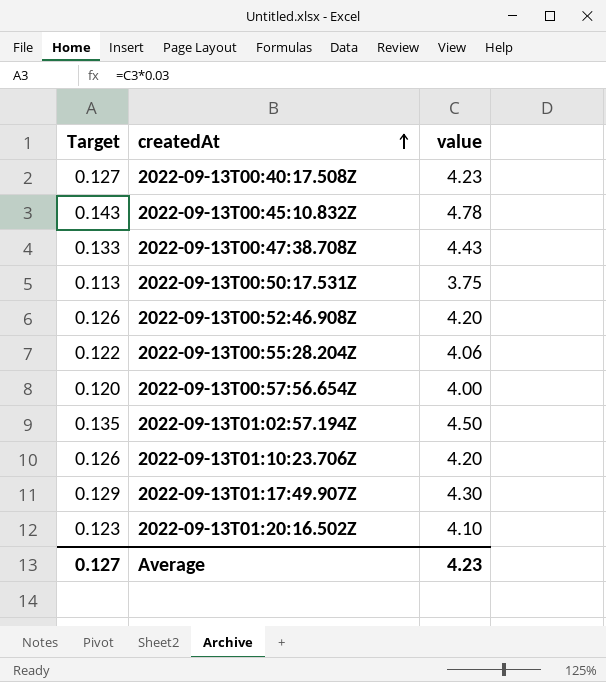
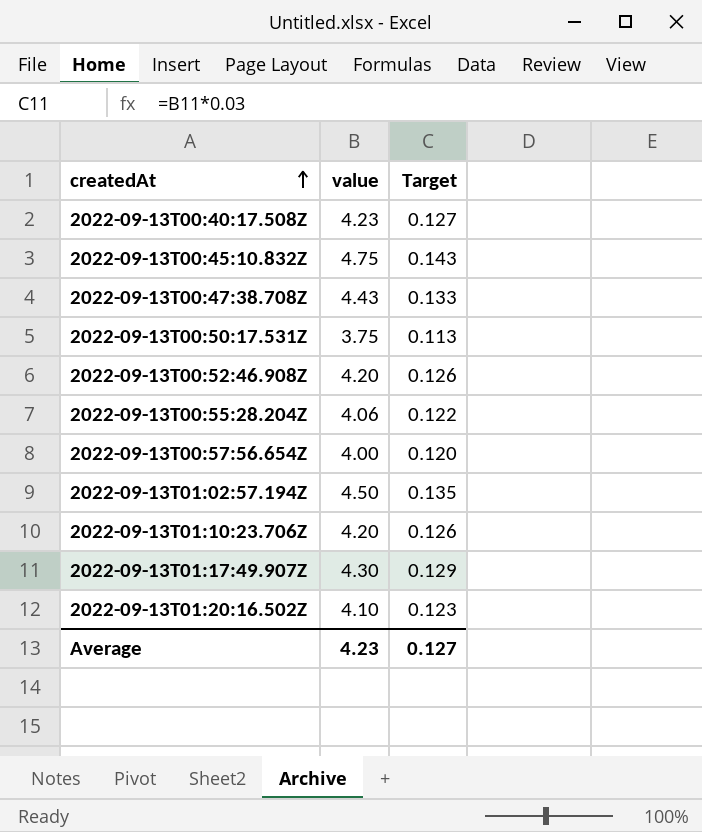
column Target | position: 1 -> 3
2022-09-13T00:45:10.832Z | value: 4.78 -> 4.75

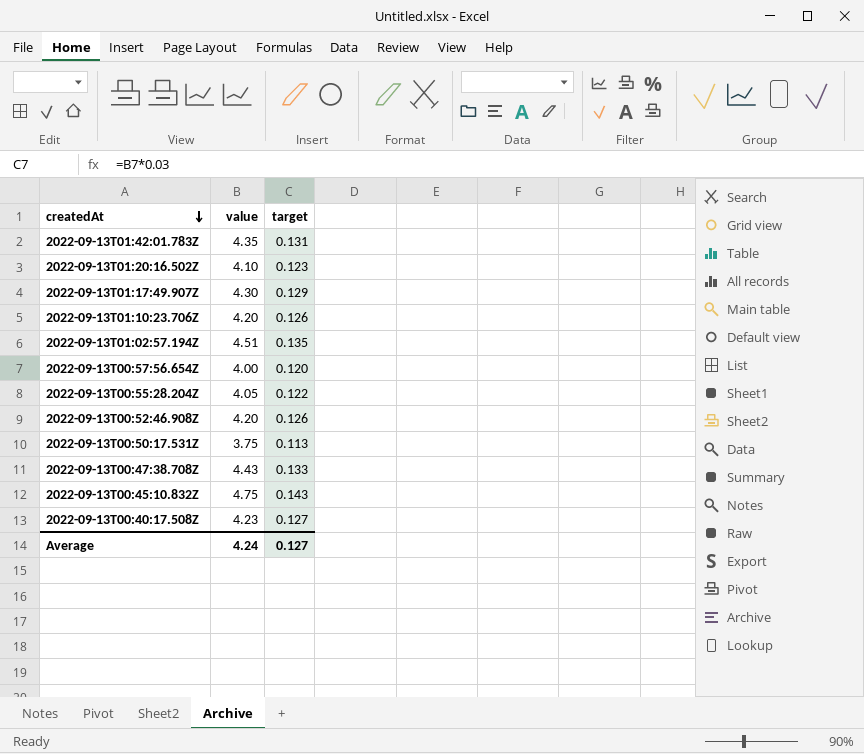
row order: createdAt ascending -> createdAt descending
column name: Target -> target
row 2022-09-13T01:42:01.783Z: none -> 4.35 | 0.131
2022-09-13T01:02:57.194Z | value: 4.50 -> 4.51
2022-09-13T00:55:28.204Z | value: 4.06 -> 4.05
Average | value: 4.23 -> 4.24

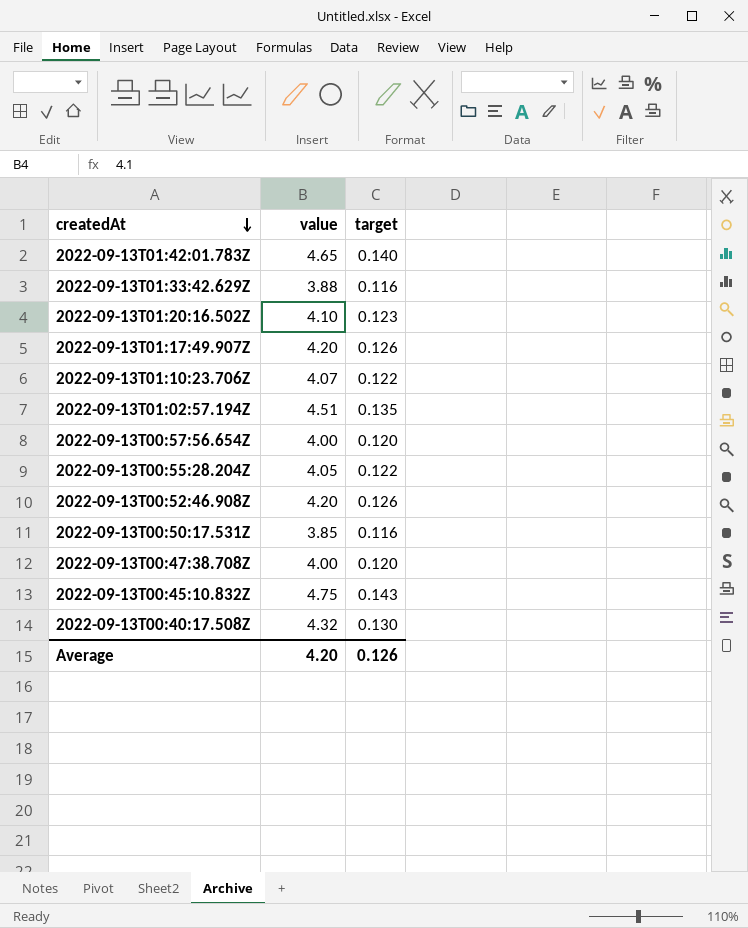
2022-09-13T01:42:01.783Z | value: 4.35 -> 4.65
2022-09-13T01:42:01.783Z | target: 0.131 -> 0.140
row 2022-09-13T01:33:42.629Z: none -> 3.88 | 0.116
2022-09-13T01:17:49.907Z | value: 4.30 -> 4.20
2022-09-13T01:17:49.907Z | target: 0.129 -> 0.126
2022-09-13T01:10:23.706Z | value: 4.20 -> 4.07
2022-09-13T01:10:23.706Z | target: 0.126 -> 0.122
2022-09-13T00:50:17.531Z | value: 3.75 -> 3.85
2022-09-13T00:50:17.531Z | target: 0.113 -> 0.116
2022-09-13T00:47:38.708Z | value: 4.43 -> 4.00
2022-09-13T00:47:38.708Z | target: 0.133 -> 0.120
2022-09-13T00:40:17.508Z | value: 4.23 -> 4.32
2022-09-13T00:40:17.508Z | target: 0.127 -> 0.130
Average | value: 4.24 -> 4.20
Average | target: 0.127 -> 0.126

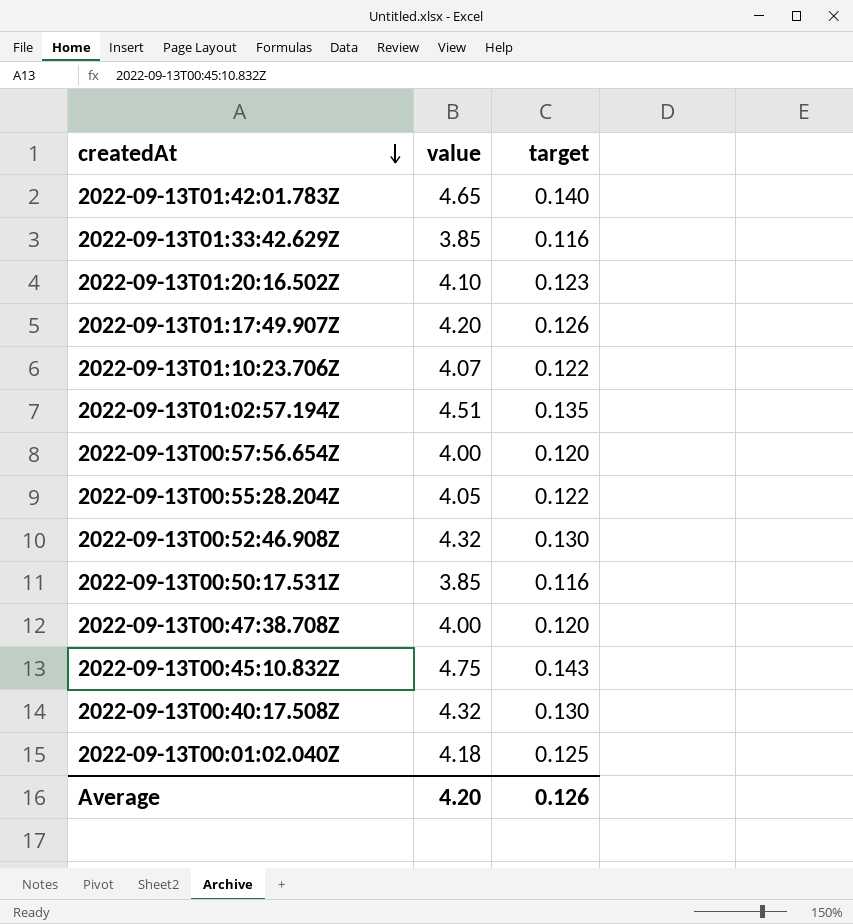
2022-09-13T01:33:42.629Z | value: 3.88 -> 3.85
2022-09-13T00:52:46.908Z | value: 4.20 -> 4.32
2022-09-13T00:52:46.908Z | target: 0.126 -> 0.130
row 2022-09-13T00:01:02.040Z: none -> 4.18 | 0.125

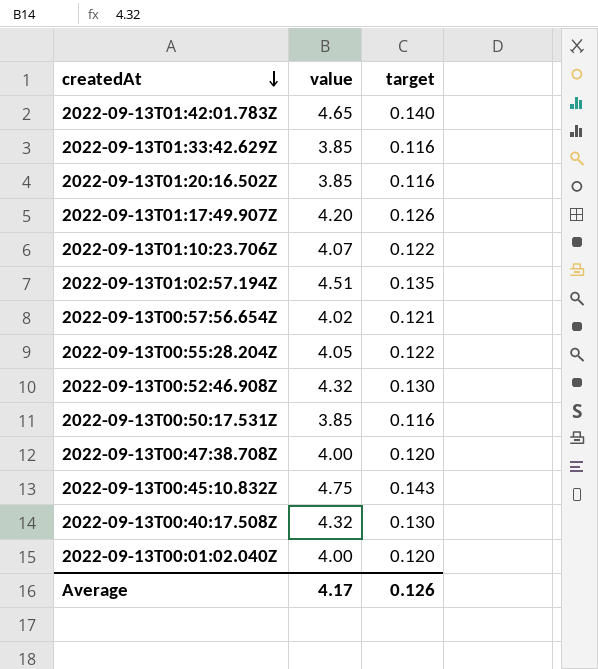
2022-09-13T01:20:16.502Z | value: 4.10 -> 3.85
2022-09-13T01:20:16.502Z | target: 0.123 -> 0.116
2022-09-13T00:57:56.654Z | value: 4.00 -> 4.02
2022-09-13T00:57:56.654Z | target: 0.120 -> 0.121
2022-09-13T00:01:02.040Z | value: 4.18 -> 4.00
2022-09-13T00:01:02.040Z | target: 0.125 -> 0.120
Average | value: 4.20 -> 4.17

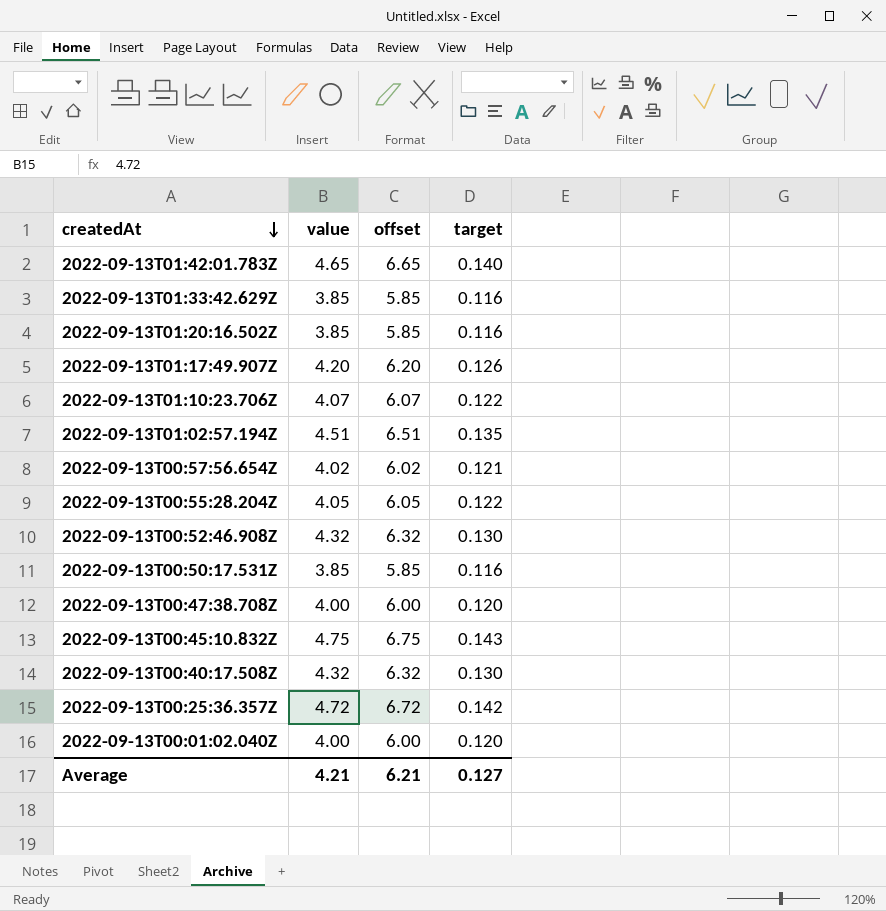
column offset | formula: none -> [value] + 2
row 2022-09-13T00:25:36.357Z: none -> 4.72 | 6.72 | 0.142
Average | value: 4.17 -> 4.21
Average | target: 0.126 -> 0.127

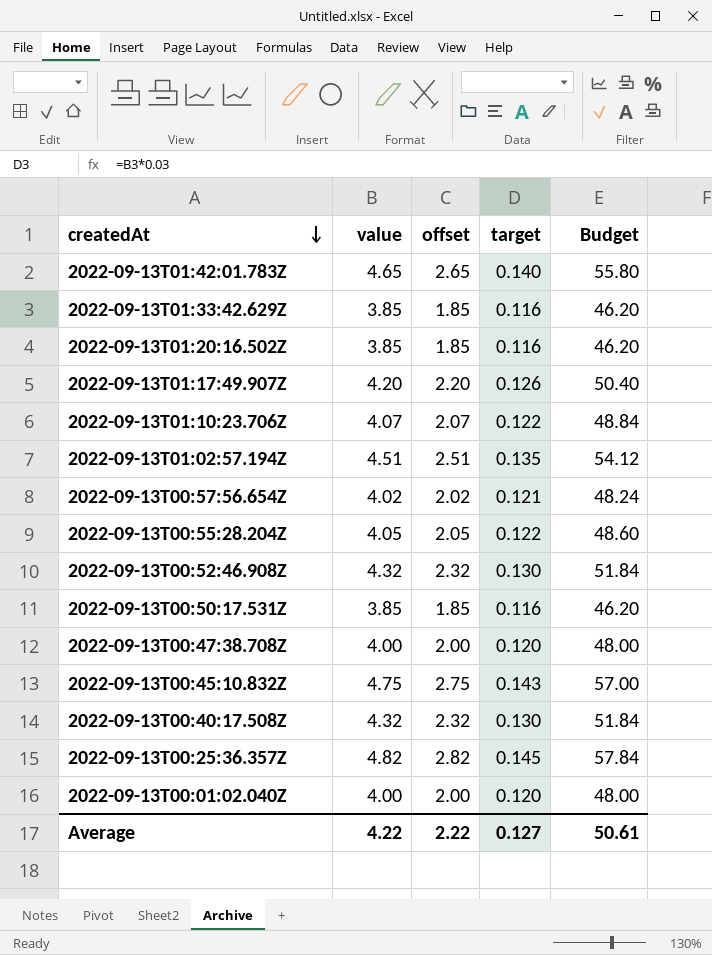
column offset | formula: [value] + 2 -> [value] - 2
column Budget | formula: none -> [value] * 12
2022-09-13T00:25:36.357Z | value: 4.72 -> 4.82
2022-09-13T00:25:36.357Z | target: 0.142 -> 0.145
Average | value: 4.21 -> 4.22
Average | offset: 6.21 -> 2.22

